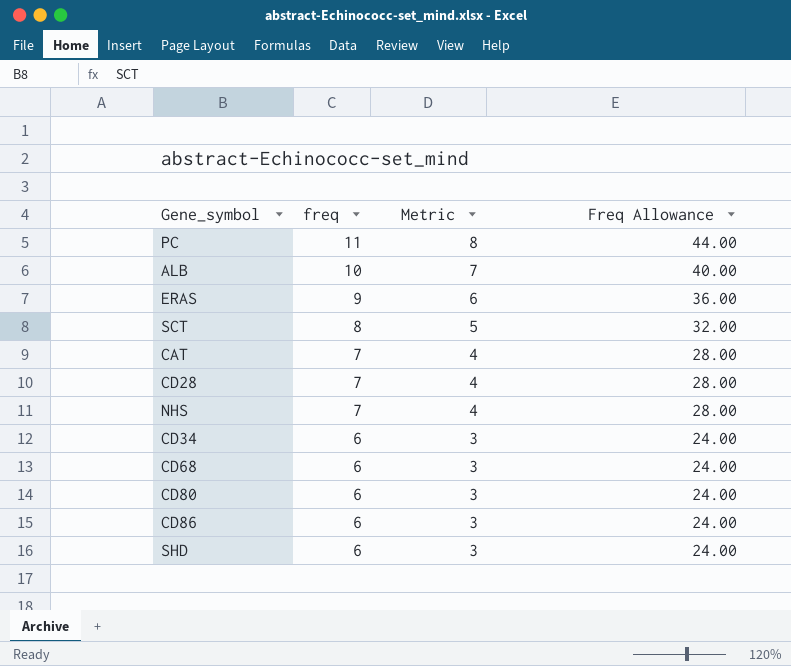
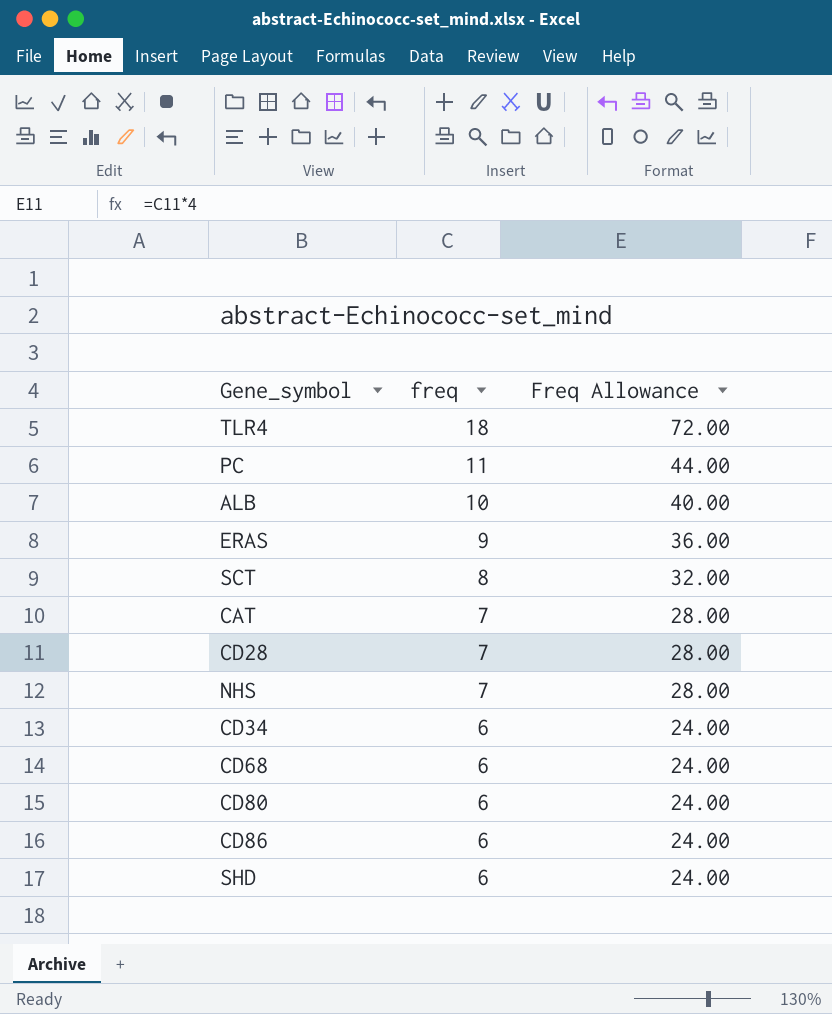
column Metric | formula: [freq] - 3 -> none
row TLR4: none -> 18 | 72.00

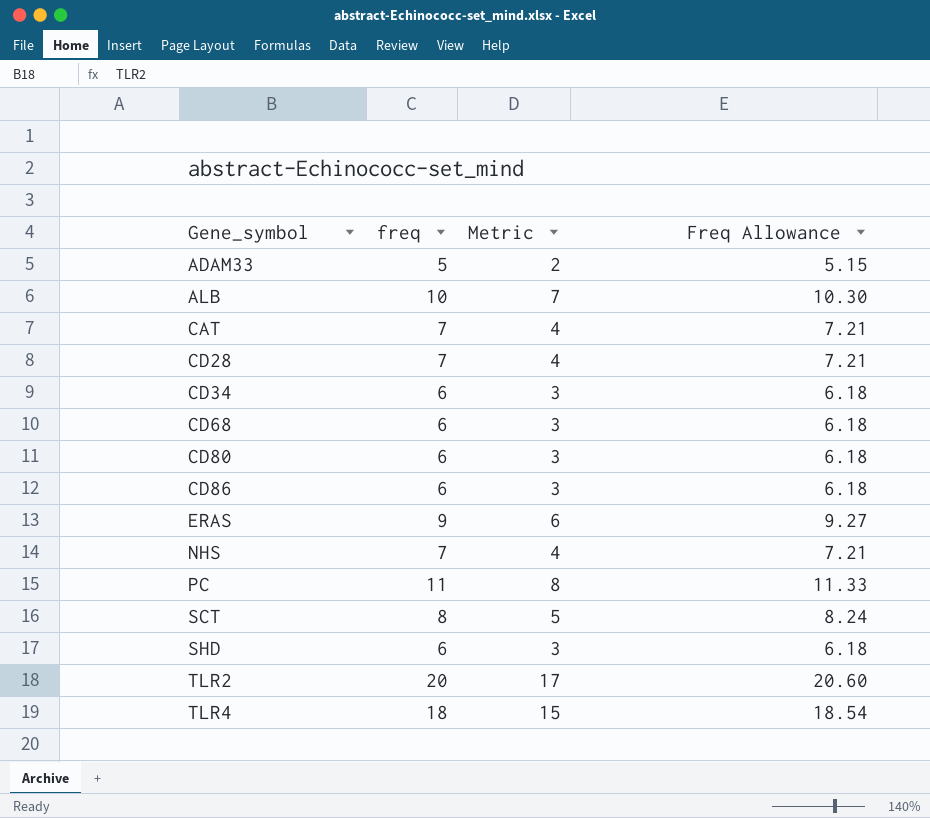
row order: freq descending -> Gene_symbol ascending
column Metric | formula: none -> [freq] - 3
column Freq Allowance | formula: [freq] * 4 -> [freq] * 1.03
row ADAM33: none -> 5 | 2 | 5.15
row TLR2: none -> 20 | 17 | 20.60

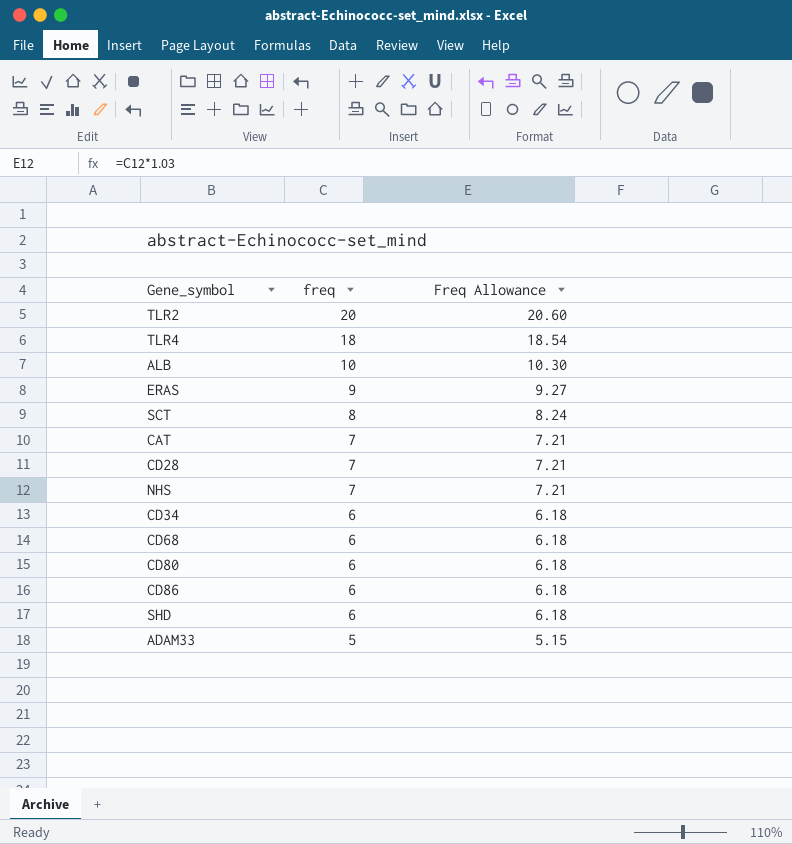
row order: Gene_symbol ascending -> freq descending
column Metric | formula: [freq] - 3 -> none
row PC: 11 | 8 | 11.33 -> none

